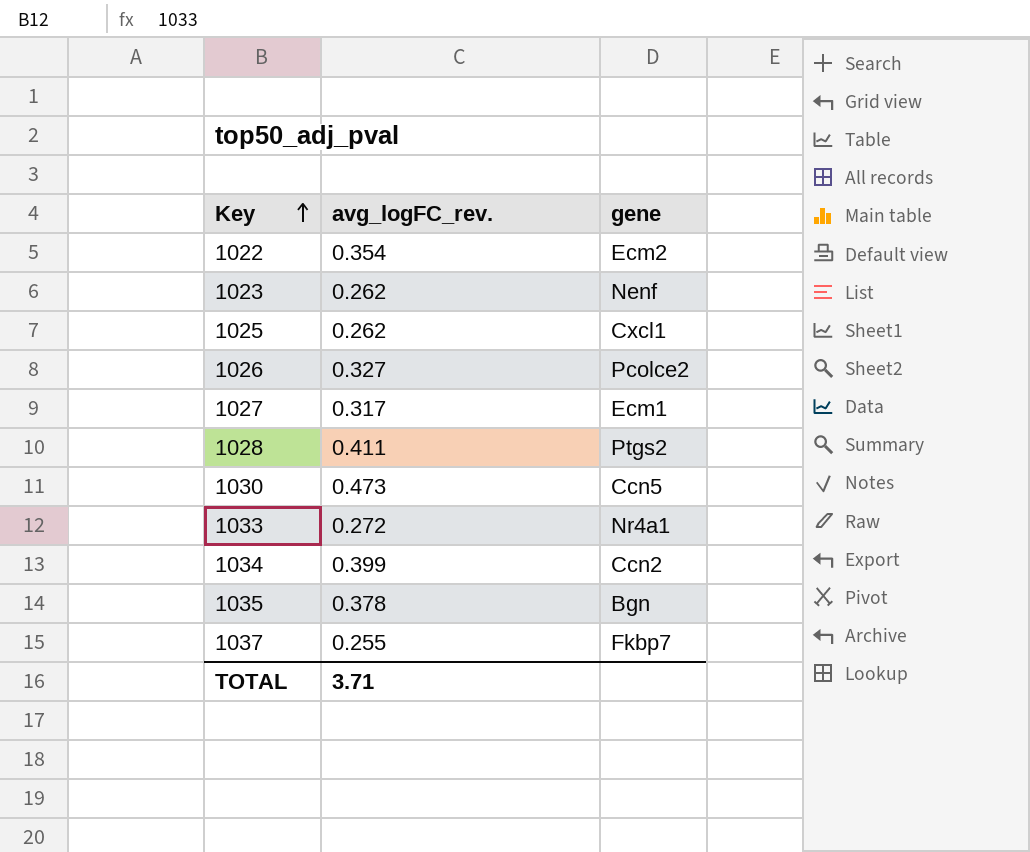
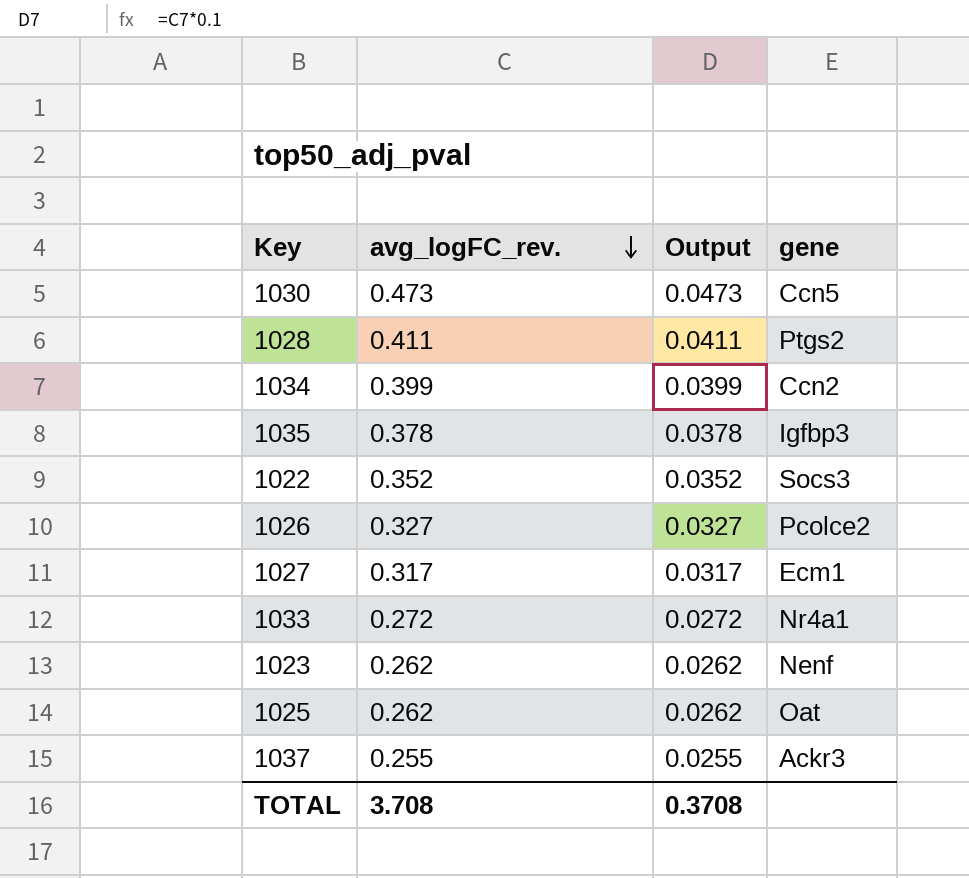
row order: Key ascending -> avg_logFC_rev. descending
column Output | formula: none -> [avg_logFC_rev.] * 0.1
1035 | gene: Bgn -> Igfbp3
1022 | avg_logFC_rev.: 0.354 -> 0.352
1022 | gene: Ecm2 -> Socs3
1025 | gene: Cxcl1 -> Oat
1037 | gene: Fkbp7 -> Ackr3
TOTAL | avg_logFC_rev.: 3.71 -> 3.708

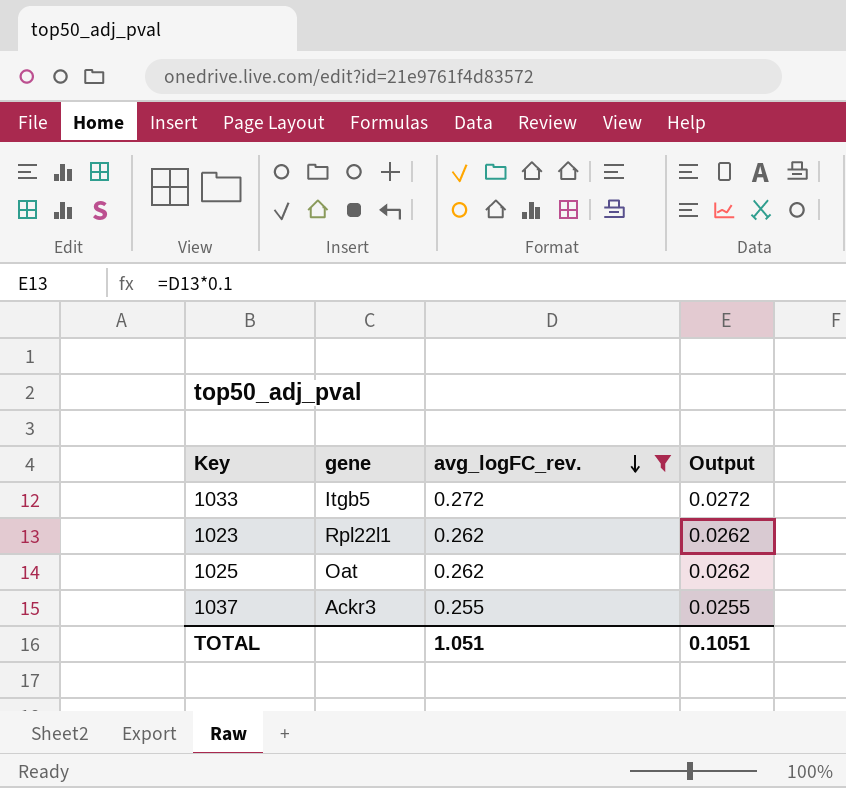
filter: none -> avg_logFC_rev. <= 0.272
column gene | position: 4 -> 2
1033 | gene: Nr4a1 -> Itgb5
1023 | gene: Nenf -> Rpl22l1
TOTAL | avg_logFC_rev.: 3.708 -> 1.051
TOTAL | Output: 0.3708 -> 0.1051

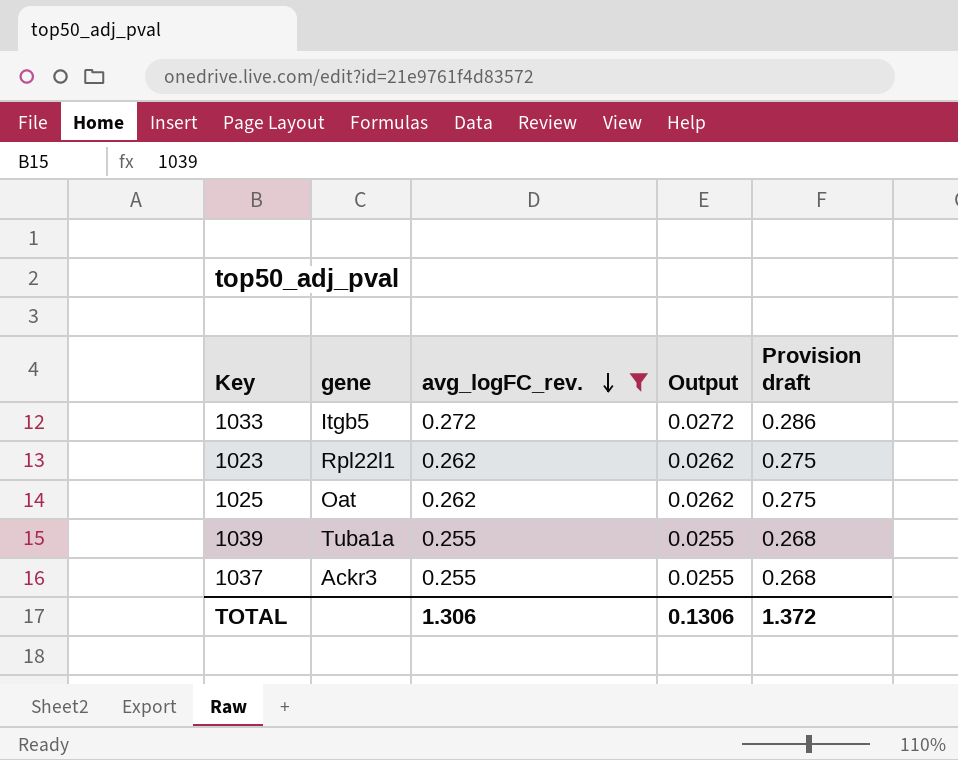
column Provision draft | formula: none -> [avg_logFC_rev.] * 1.05
row 1039: none -> Tuba1a | 0.255 | 0.0255 | 0.268
TOTAL | avg_logFC_rev.: 1.051 -> 1.306
TOTAL | Output: 0.1051 -> 0.1306

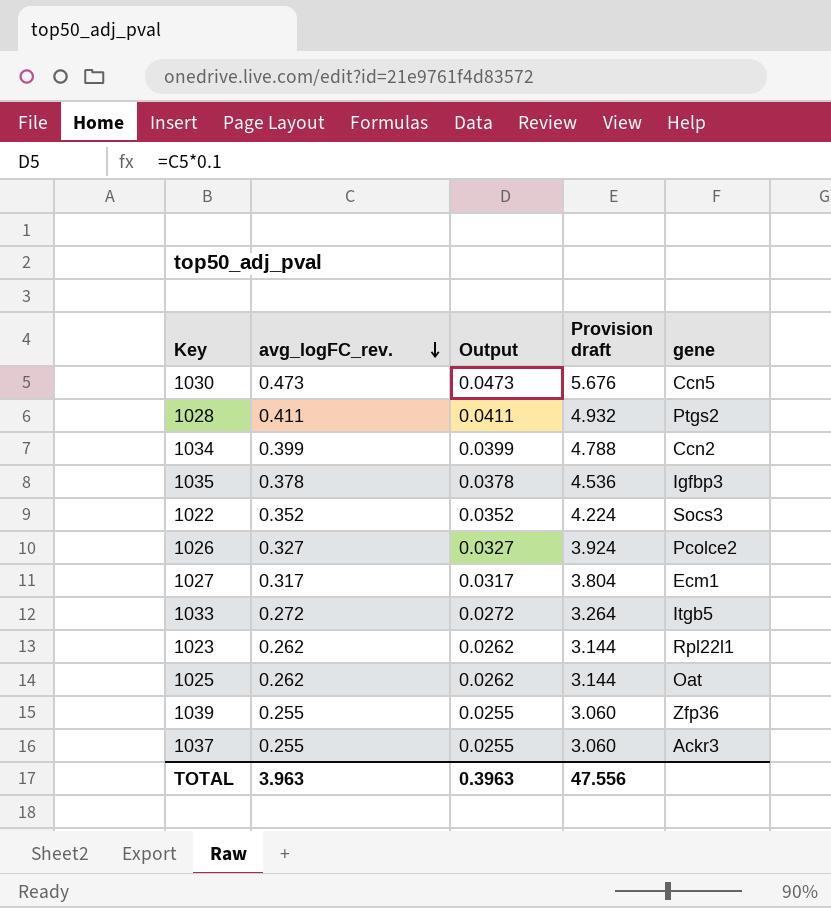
filter: avg_logFC_rev. <= 0.272 -> none
column Provision draft | formula: [avg_logFC_rev.] * 1.05 -> [avg_logFC_rev.] * 12
column gene | position: 2 -> 5
1039 | gene: Tuba1a -> Zfp36
TOTAL | avg_logFC_rev.: 1.306 -> 3.963
TOTAL | Output: 0.1306 -> 0.3963
TOTAL | Provision draft: 1.372 -> 47.556

